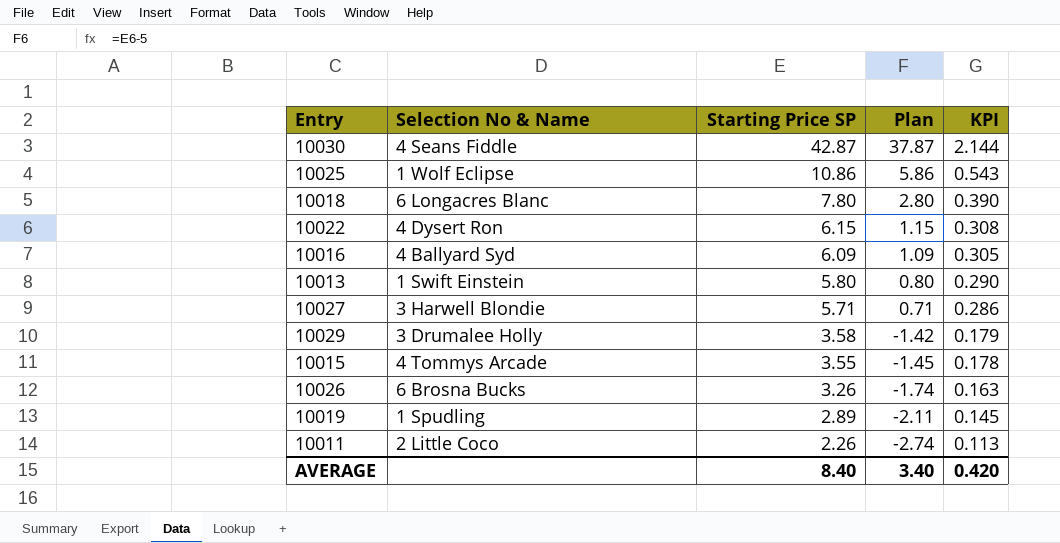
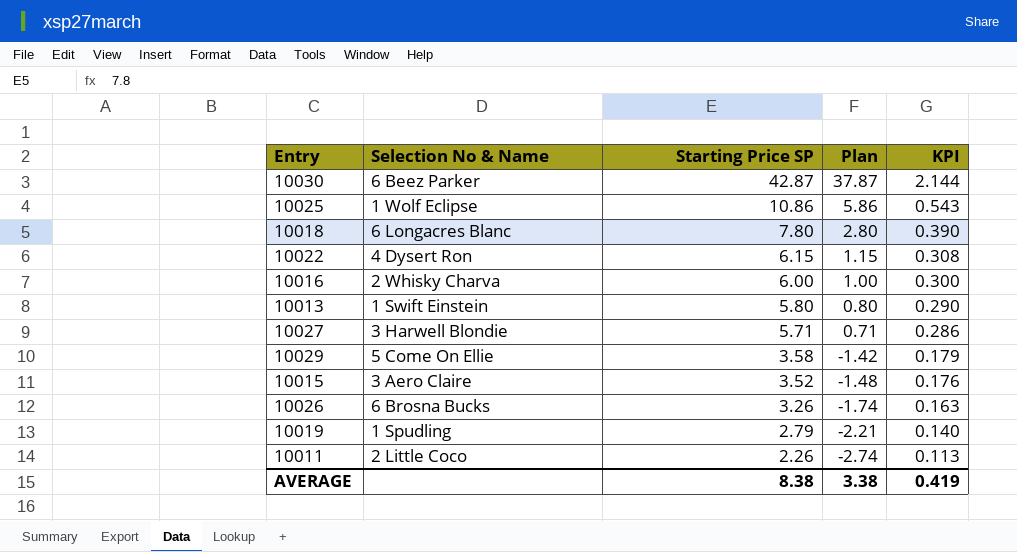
10030 | Selection No & Name: 4 Seans Fiddle -> 6 Beez Parker
10016 | Selection No & Name: 4 Ballyard Syd -> 2 Whisky Charva
10016 | Starting Price SP: 6.09 -> 6.00
10016 | Plan: 1.09 -> 1.00
10016 | KPI: 0.305 -> 0.300
10029 | Selection No & Name: 3 Drumalee Holly -> 5 Come On Ellie
10015 | Selection No & Name: 4 Tommys Arcade -> 3 Aero Claire
10015 | Starting Price SP: 3.55 -> 3.52
10015 | Plan: -1.45 -> -1.48
10015 | KPI: 0.178 -> 0.176
10019 | Starting Price SP: 2.89 -> 2.79
10019 | Plan: -2.11 -> -2.21
10019 | KPI: 0.145 -> 0.140
AVERAGE | Starting Price SP: 8.40 -> 8.38
AVERAGE | Plan: 3.40 -> 3.38
AVERAGE | KPI: 0.420 -> 0.419

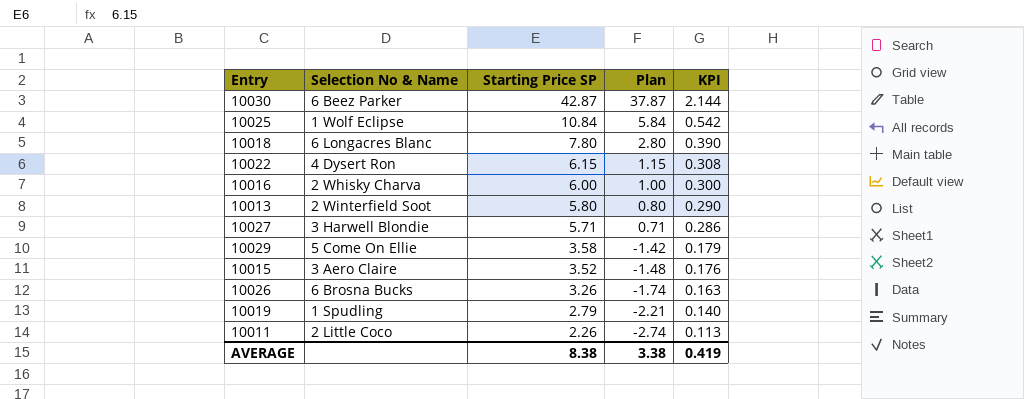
10025 | Starting Price SP: 10.86 -> 10.84
10025 | Plan: 5.86 -> 5.84
10025 | KPI: 0.543 -> 0.542
10013 | Selection No & Name: 1 Swift Einstein -> 2 Winterfield Soot

